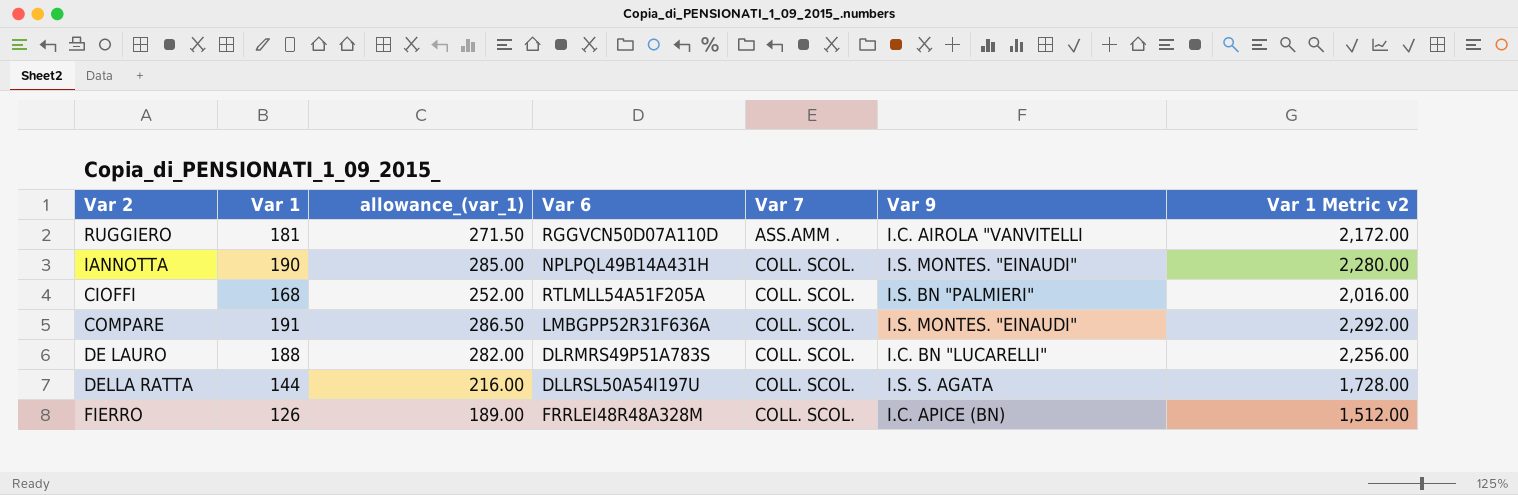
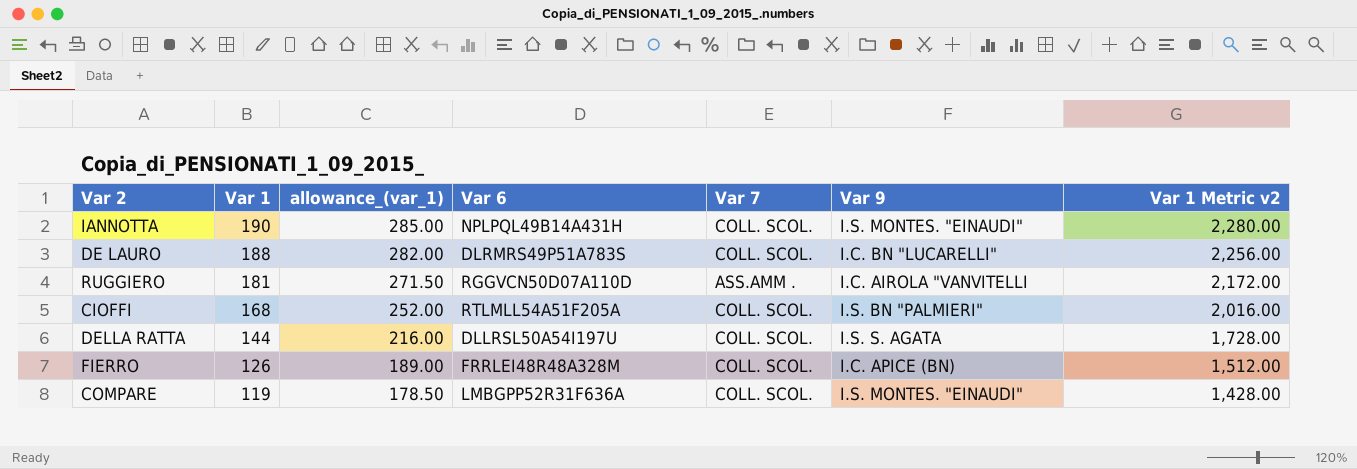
row order: Var 7 ascending -> Var 1 descending
COMPARE | Var 1: 191 -> 119
COMPARE | allowance_(var_1): 286.50 -> 178.50
COMPARE | Var 1 Metric v2: 2,292.00 -> 1,428.00

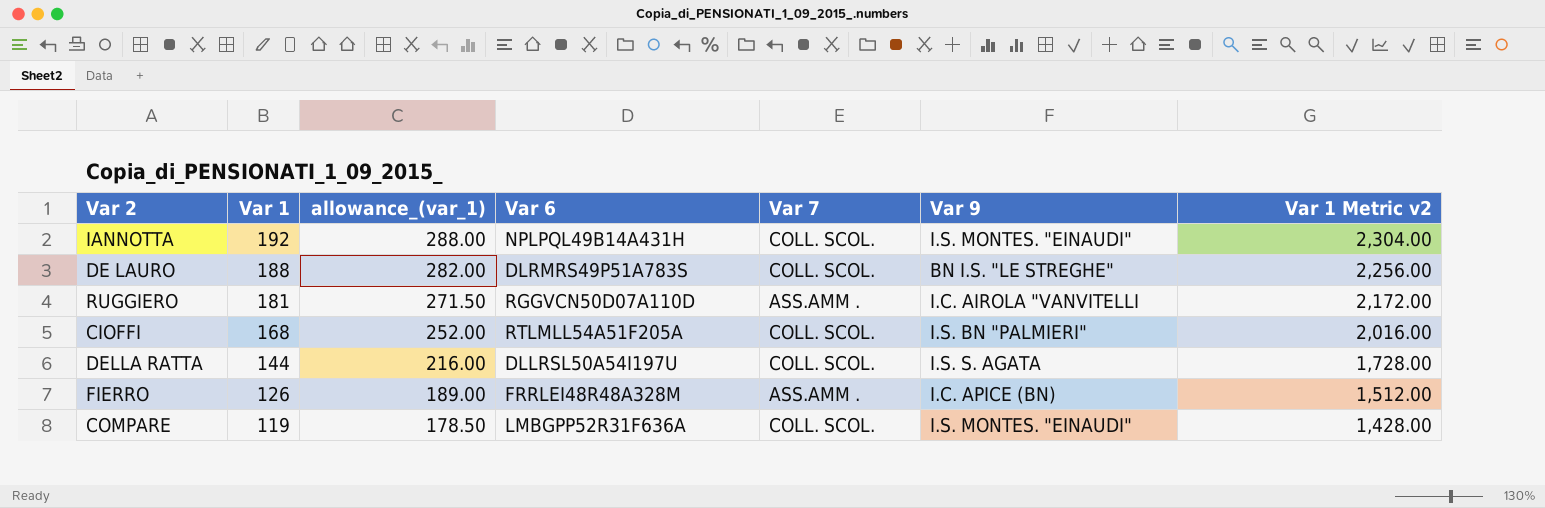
IANNOTTA | Var 1: 190 -> 192
IANNOTTA | allowance_(var_1): 285.00 -> 288.00
IANNOTTA | Var 1 Metric v2: 2,280.00 -> 2,304.00
DE LAURO | Var 9: I.C. BN "LUCARELLI" -> BN I.S. "LE STREGHE"
FIERRO | Var 7: COLL. SCOL. -> ASS.AMM .

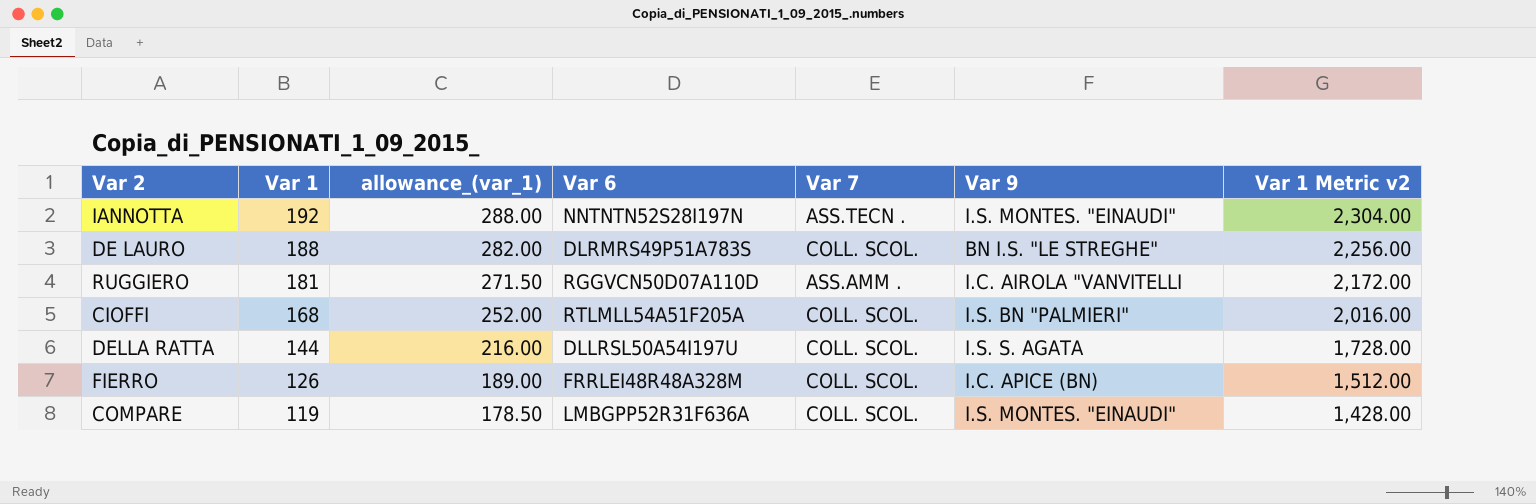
IANNOTTA | Var 6: NPLPQL49B14A431H -> NNTNTN52S28I197N
IANNOTTA | Var 7: COLL. SCOL. -> ASS.TECN .
FIERRO | Var 7: ASS.AMM . -> COLL. SCOL.

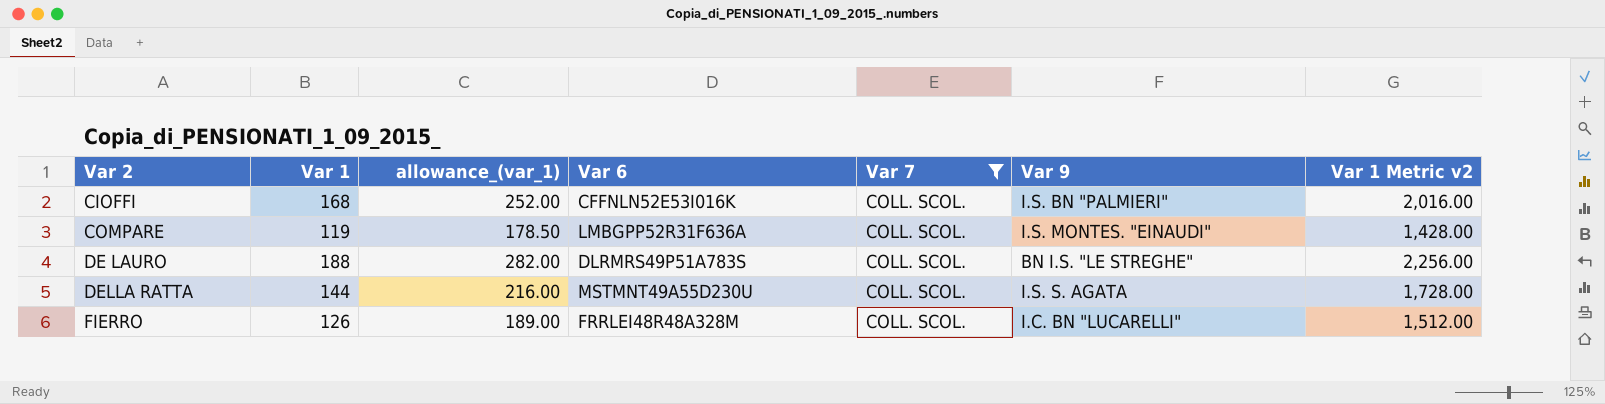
filter: none -> Var 7 = COLL. SCOL.
row order: Var 1 descending -> Var 2 ascending
CIOFFI | Var 6: RTLMLL54A51F205A -> CFFNLN52E53I016K
DELLA RATTA | Var 6: DLLRSL50A54I197U -> MSTMNT49A55D230U
FIERRO | Var 9: I.C. APICE (BN) -> I.C. BN "LUCARELLI"

